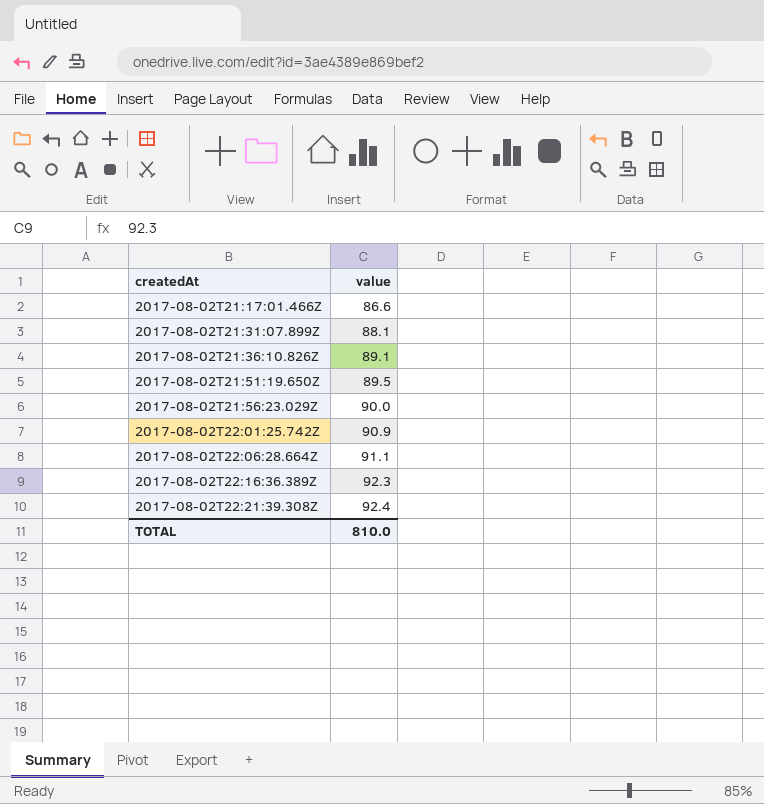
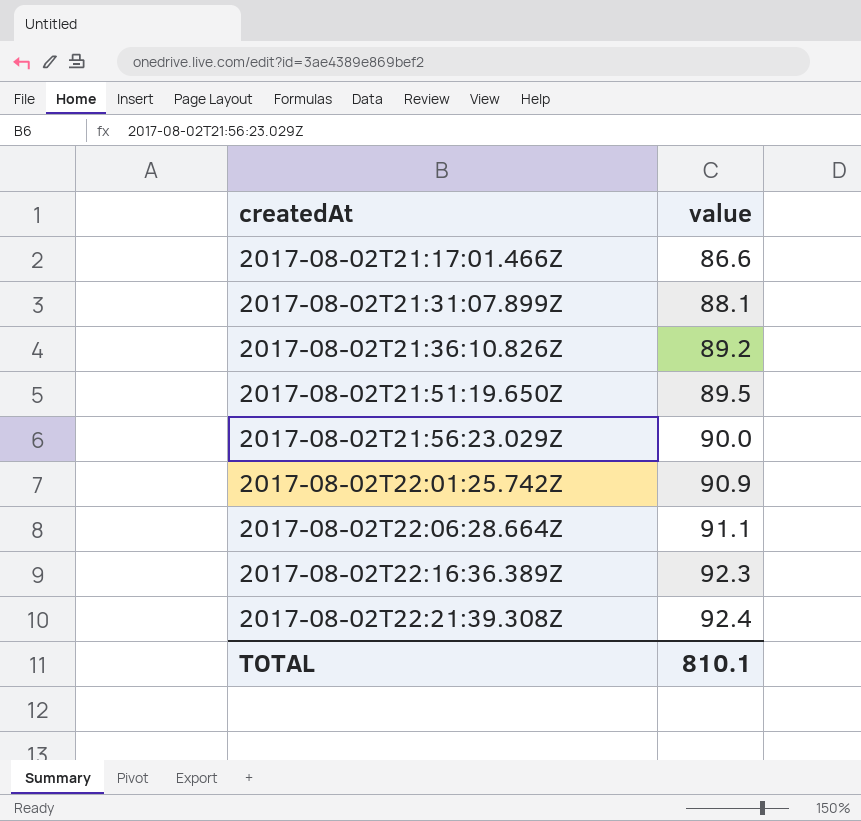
2017-08-02T21:36:10.826Z | value: 89.1 -> 89.2
TOTAL | value: 810.0 -> 810.1

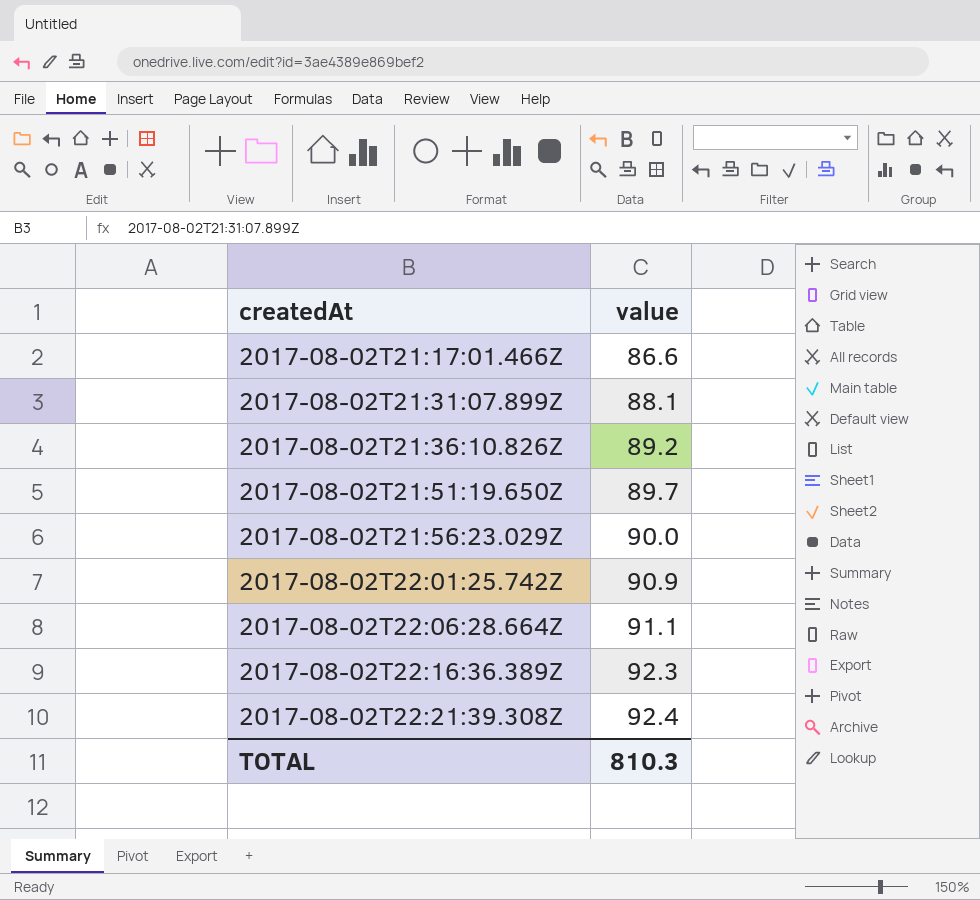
2017-08-02T21:51:19.650Z | value: 89.5 -> 89.7
TOTAL | value: 810.1 -> 810.3

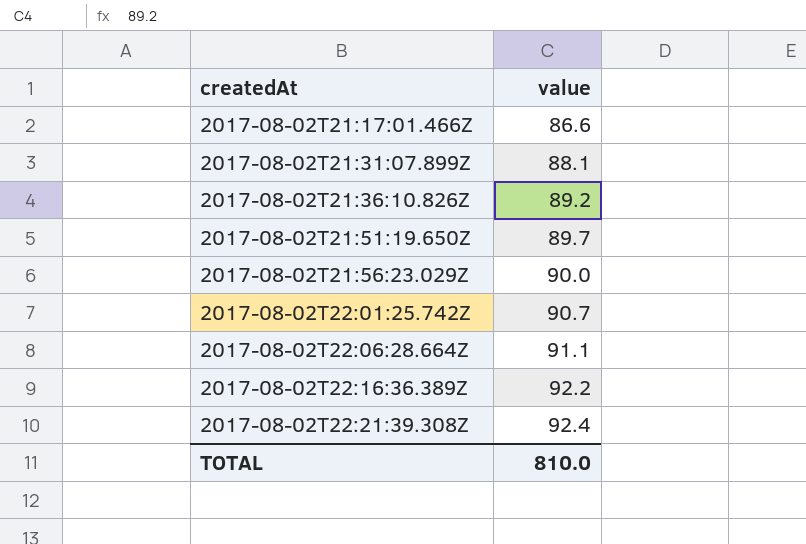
2017-08-02T22:01:25.742Z | value: 90.9 -> 90.7
2017-08-02T22:16:36.389Z | value: 92.3 -> 92.2
TOTAL | value: 810.3 -> 810.0

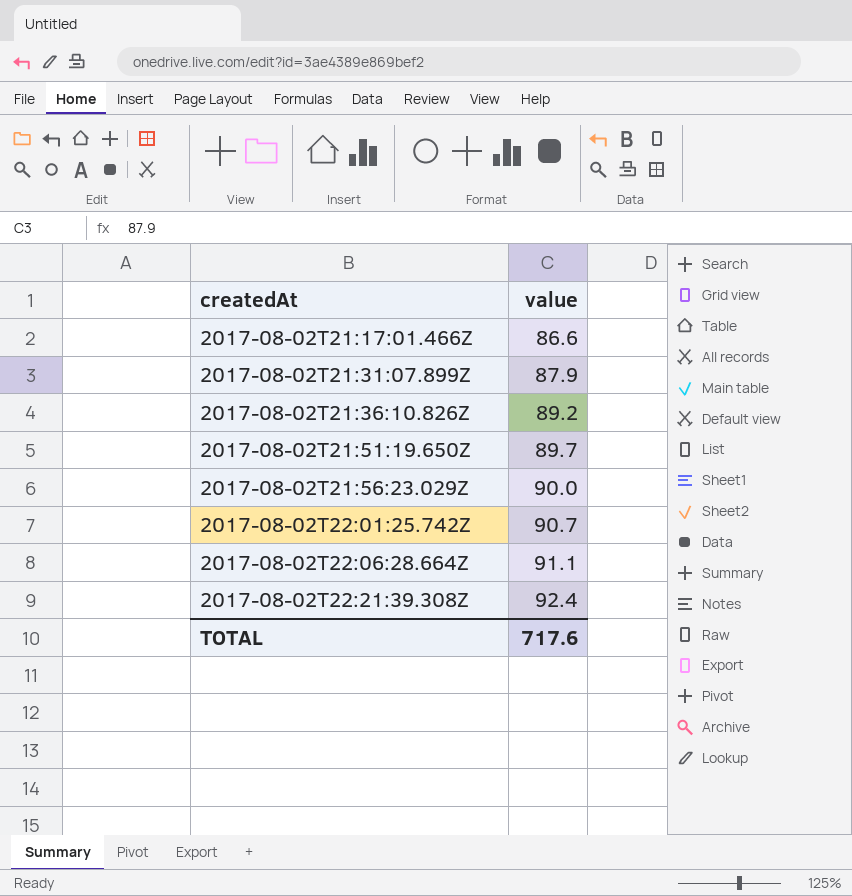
row 2017-08-02T22:16:36.389Z: 92.2 -> none
2017-08-02T21:31:07.899Z | value: 88.1 -> 87.9
TOTAL | value: 810.0 -> 717.6

